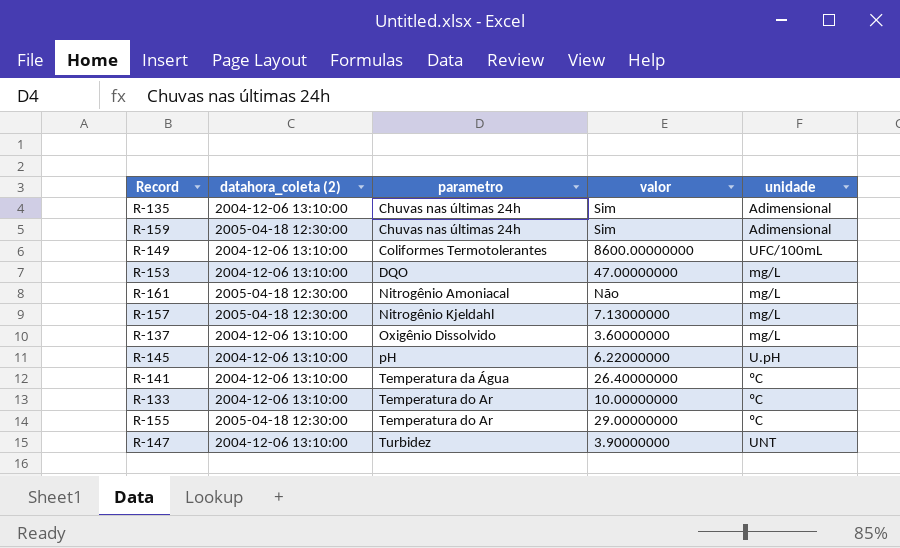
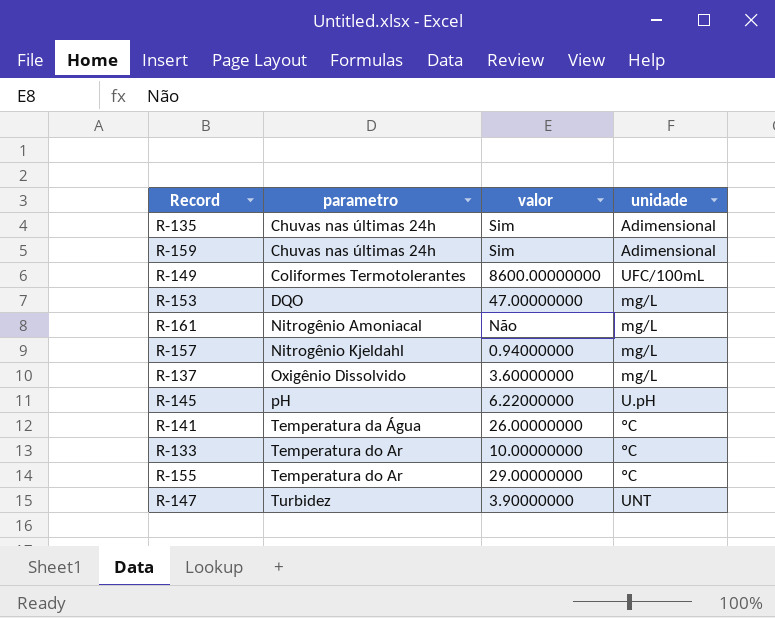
column datahora_coleta (2) | position: 2 -> none
R-157 | valor: 7.13000000 -> 0.94000000
R-141 | valor: 26.40000000 -> 26.00000000

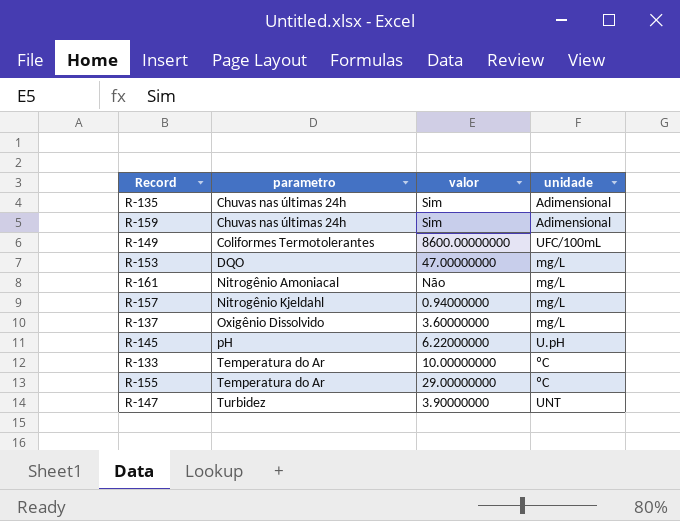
row R-141: Temperatura da Água | 26.00000000 | ºC -> none

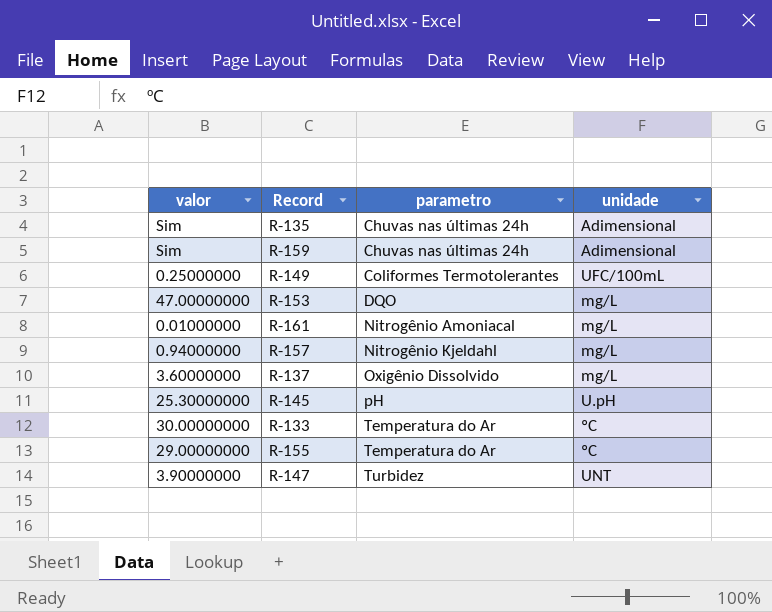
column valor | position: 3 -> 1
R-149 | valor: 8600.00000000 -> 0.25000000
R-161 | valor: Não -> 0.01000000
R-145 | valor: 6.22000000 -> 25.30000000
R-133 | valor: 10.00000000 -> 30.00000000

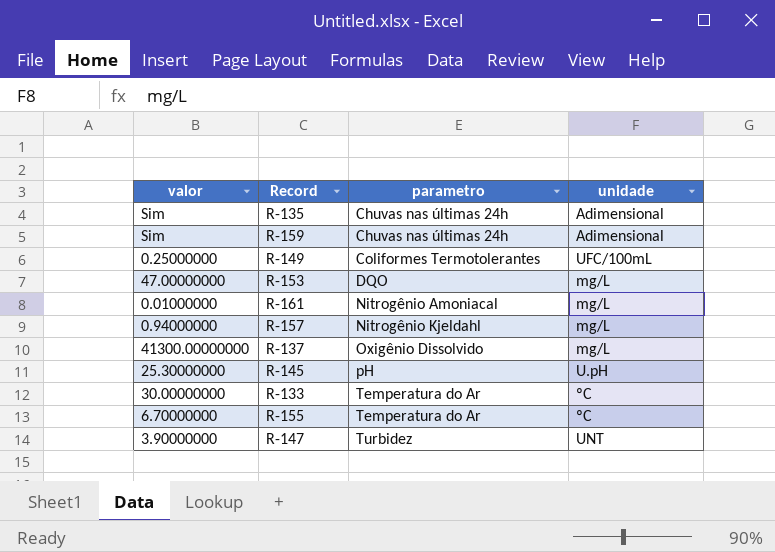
R-137 | valor: 3.60000000 -> 41300.00000000
R-155 | valor: 29.00000000 -> 6.70000000

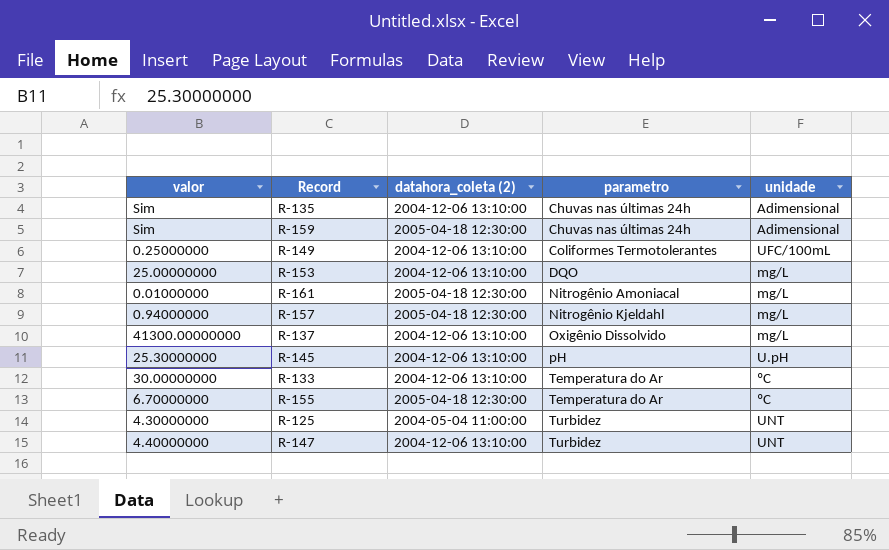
column datahora_coleta (2) | position: none -> 3
R-153 | valor: 47.00000000 -> 25.00000000
row R-125: none -> 4.30000000 | 2004-05-04 11:00:00 | Turbidez | UNT
R-147 | valor: 3.90000000 -> 4.40000000

